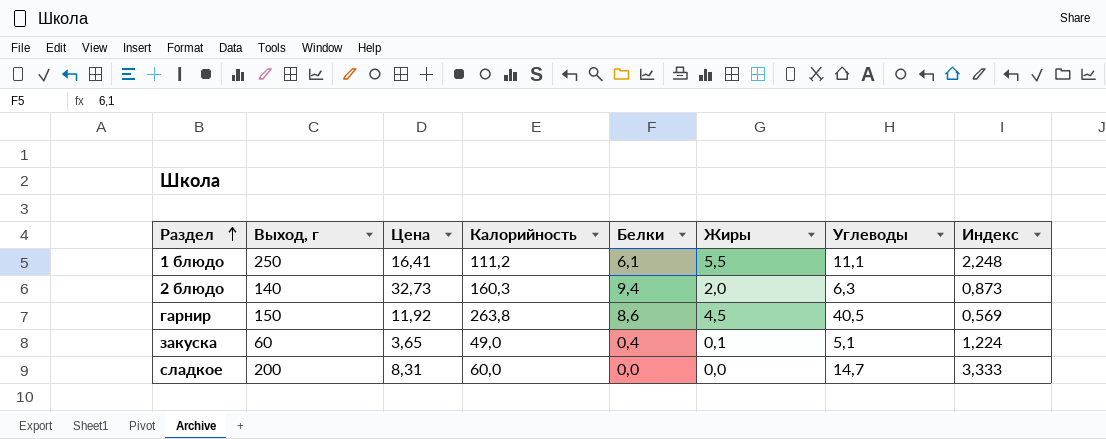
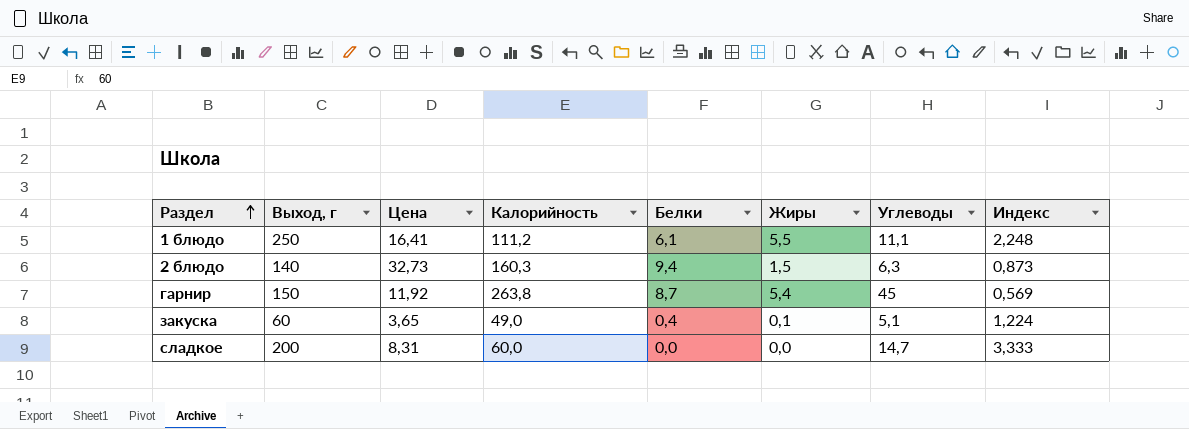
2 блюдо | Жиры: 2,0 -> 1,5
гарнир | Белки: 8,6 -> 8,7
гарнир | Жиры: 4,5 -> 5,4
гарнир | Углеводы: 40,5 -> 45

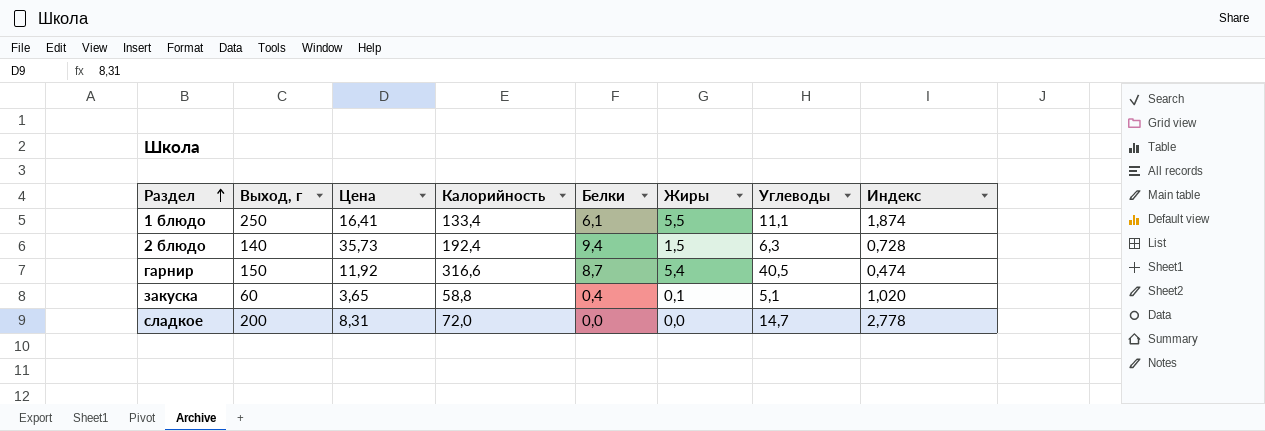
1 блюдо | Калорийность: 111,2 -> 133,4
1 блюдо | Индекс: 2,248 -> 1,874
2 блюдо | Цена: 32,73 -> 35,73
2 блюдо | Калорийность: 160,3 -> 192,4
2 блюдо | Индекс: 0,873 -> 0,728
гарнир | Калорийность: 263,8 -> 316,6
гарнир | Углеводы: 45 -> 40,5
гарнир | Индекс: 0,569 -> 0,474
закуска | Калорийность: 49,0 -> 58,8
закуска | Индекс: 1,224 -> 1,020
сладкое | Калорийность: 60,0 -> 72,0
сладкое | Индекс: 3,333 -> 2,778

